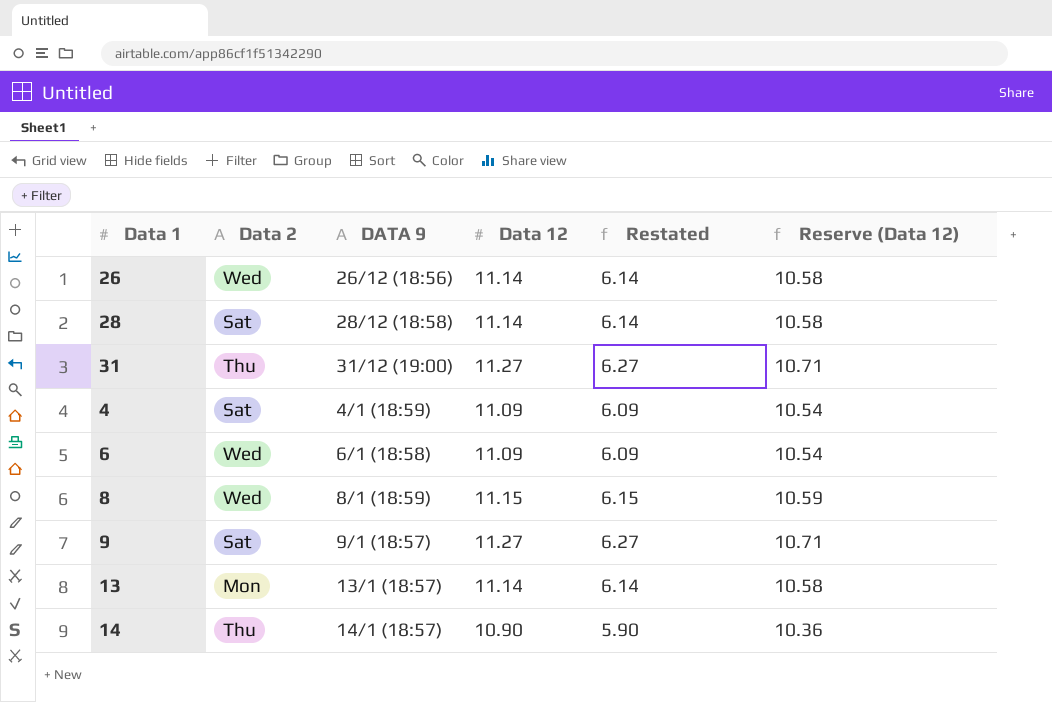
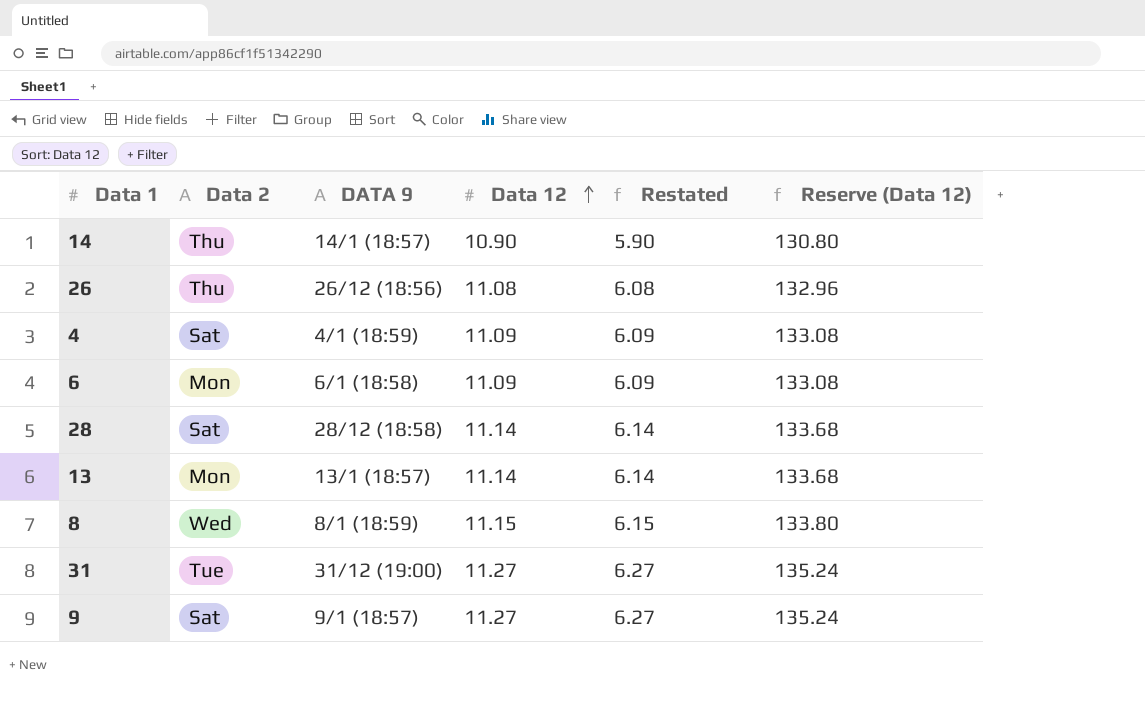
row order: none -> Data 12 ascending
column Reserve (Data 12) | formula: [Data 12] * 0.95 -> [Data 12] * 12
26 | Data 2: Wed -> Thu
26 | Data 12: 11.14 -> 11.08
26 | Restated: 6.14 -> 6.08
6 | Data 2: Wed -> Mon
31 | Data 2: Thu -> Tue

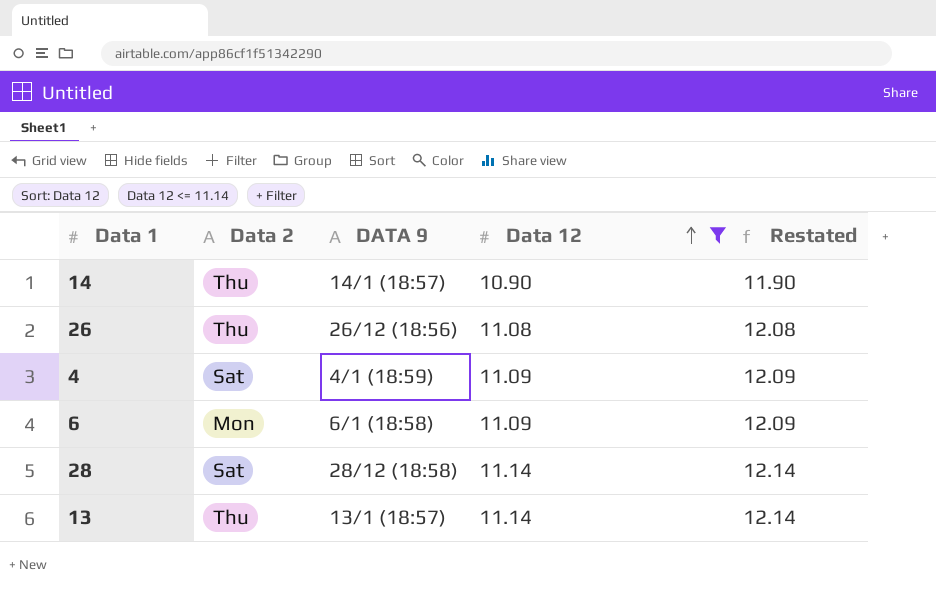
filter: none -> Data 12 <= 11.14
column Reserve (Data 12) | formula: [Data 12] * 12 -> none
column Restated | formula: [Data 12] - 5 -> [Data 12] + 1
13 | Data 2: Mon -> Thu

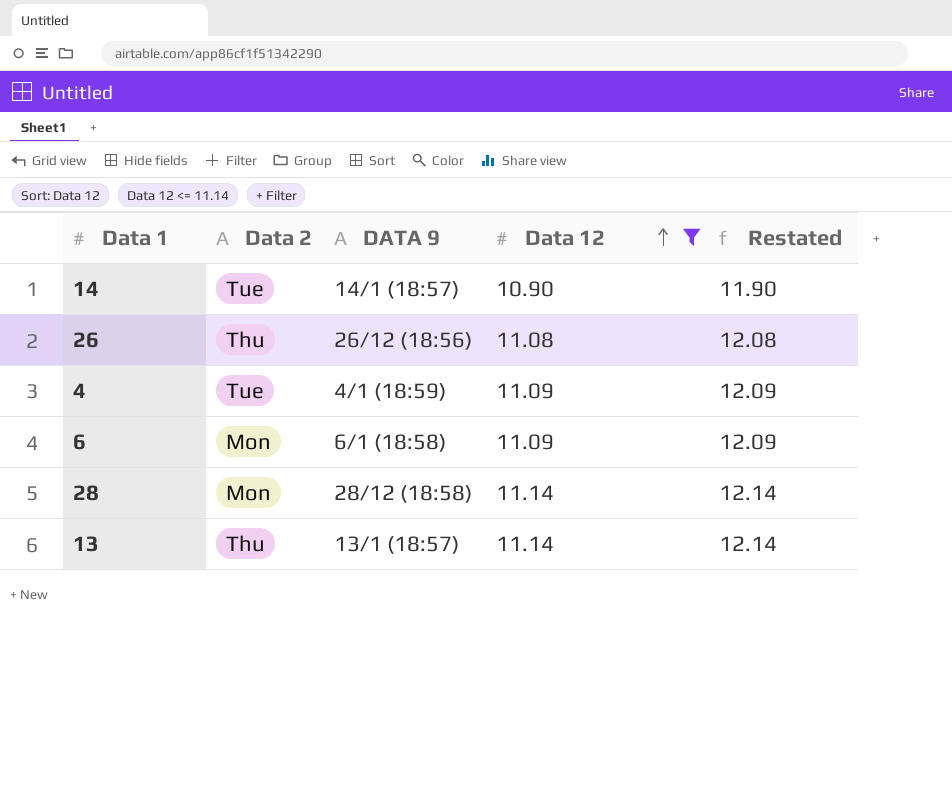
14 | Data 2: Thu -> Tue
4 | Data 2: Sat -> Tue
28 | Data 2: Sat -> Mon

